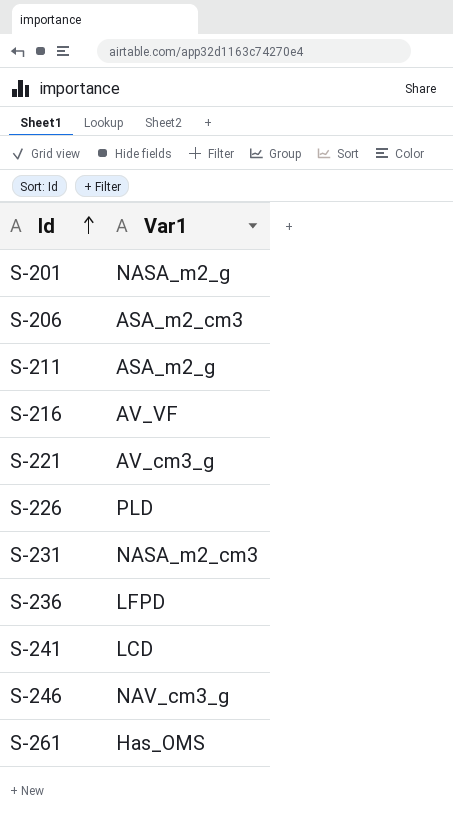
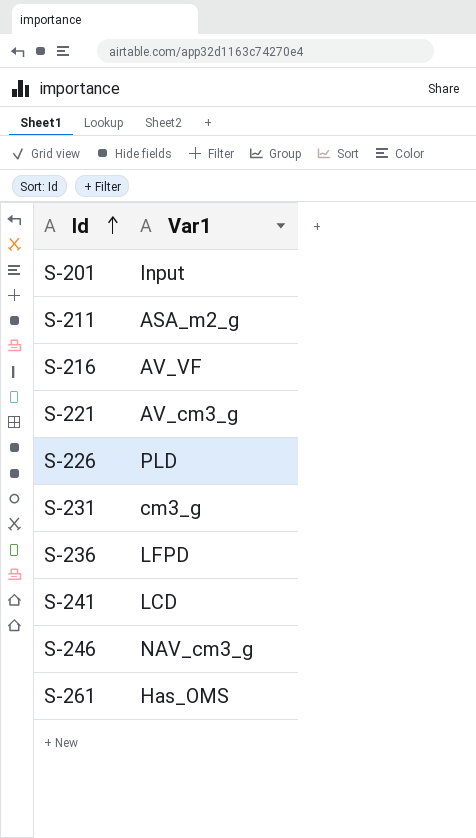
row S-206: ASA_m2_cm3 -> none
S-201 | Var1: NASA_m2_g -> Input
S-231 | Var1: NASA_m2_cm3 -> cm3_g

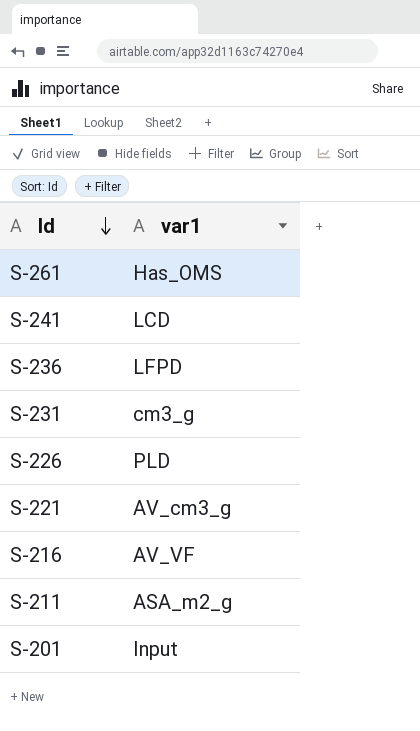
row order: Id ascending -> Id descending
column name: Var1 -> var1
row S-246: NAV_cm3_g -> none

